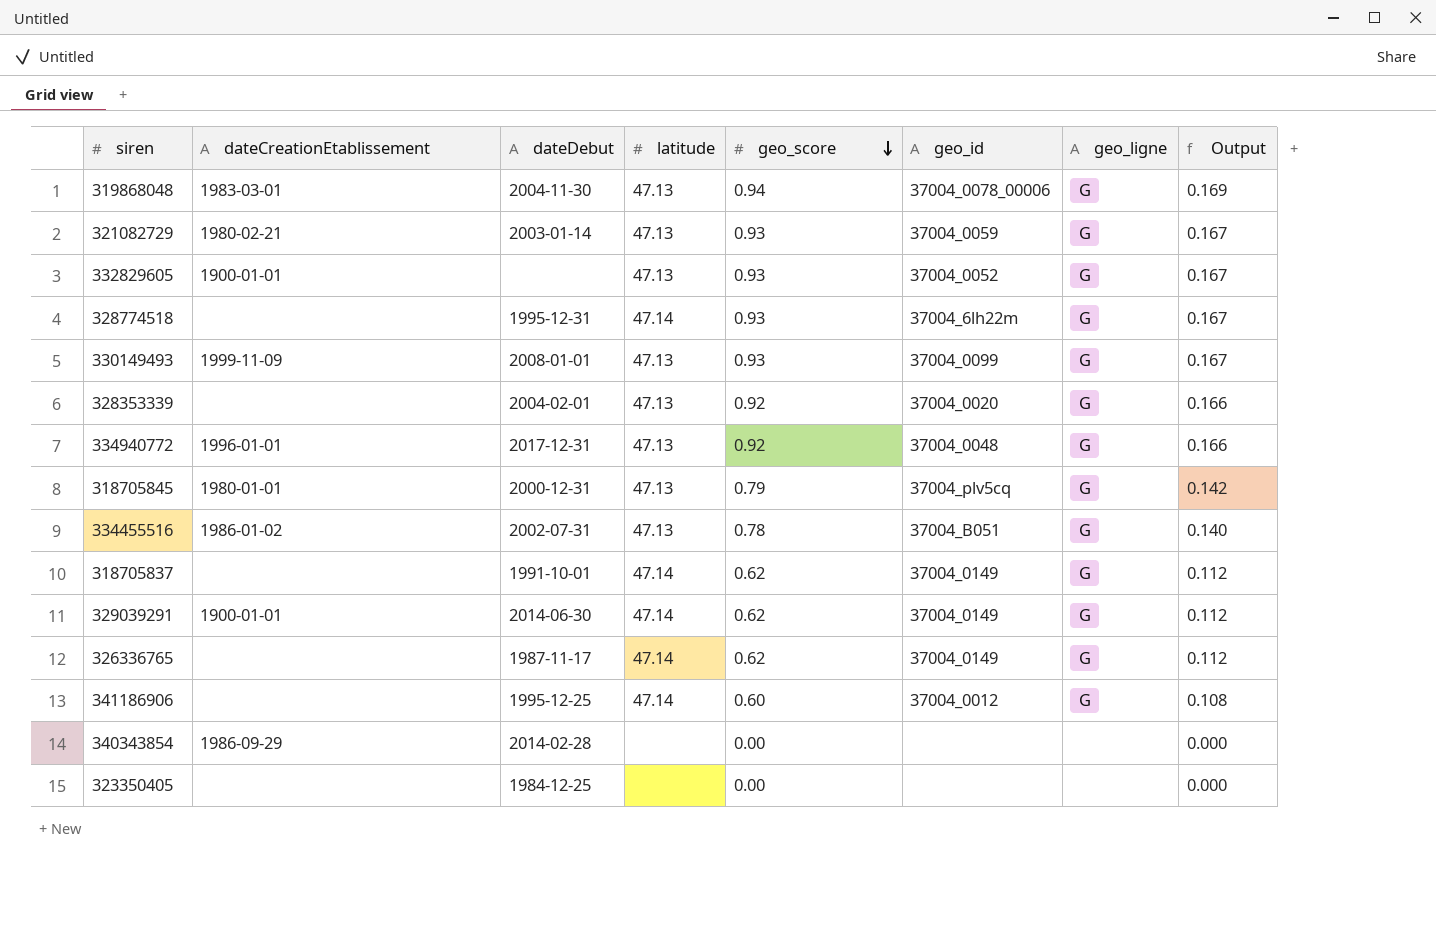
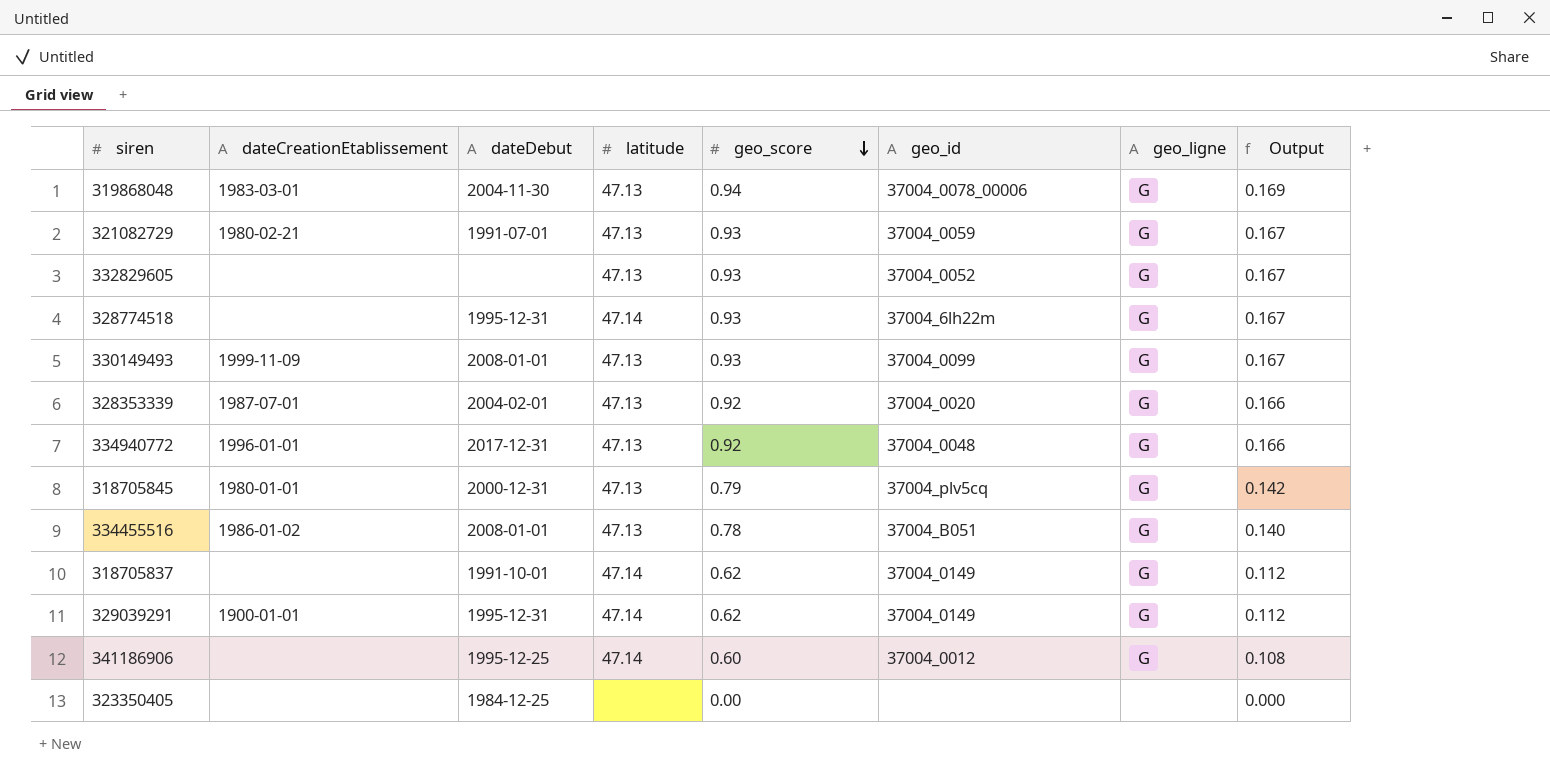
row 326336765: none | 1987-11-17 | 47.14 | 0.62 | 37004_0149 | G | 0.112 -> none
row 340343854: 1986-09-29 | 2014-02-28 | none | 0.00 | none | none | 0.000 -> none
321082729 | dateDebut: 2003-01-14 -> 1991-07-01
332829605 | dateCreationEtablissement: 1900-01-01 -> none
328353339 | dateCreationEtablissement: none -> 1987-07-01
334455516 | dateDebut: 2002-07-31 -> 2008-01-01
329039291 | dateDebut: 2014-06-30 -> 1995-12-31

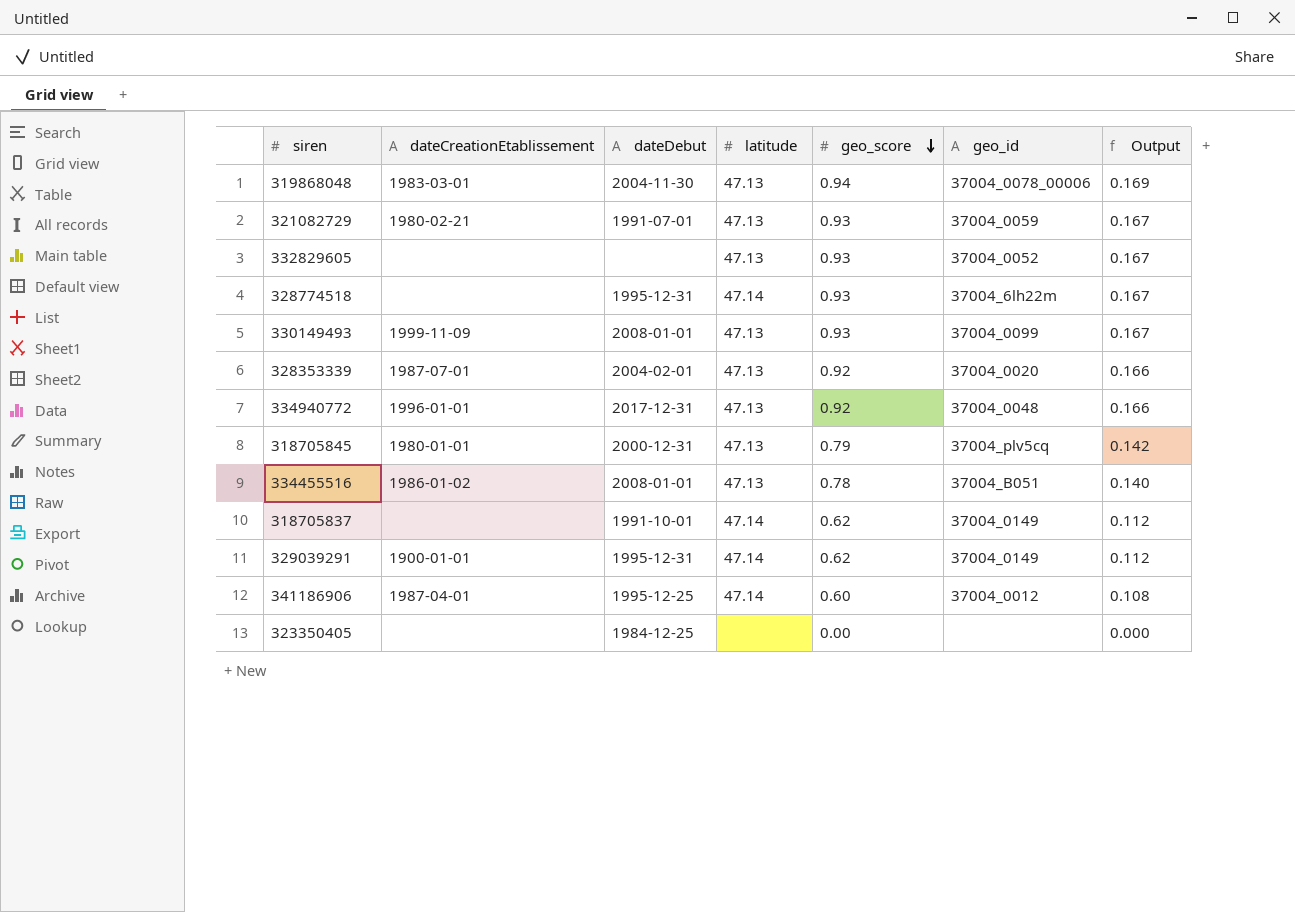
column geo_ligne | position: 7 -> none
341186906 | dateCreationEtablissement: none -> 1987-04-01

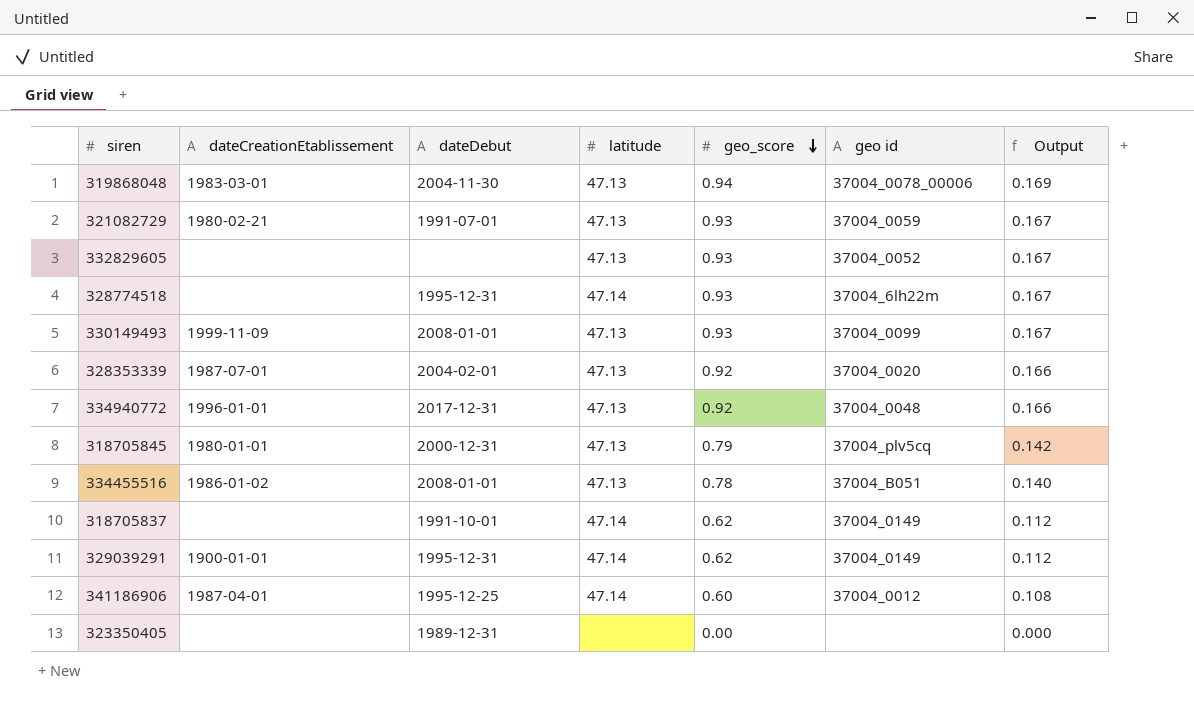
column name: geo_id -> geo id
323350405 | dateDebut: 1984-12-25 -> 1989-12-31

